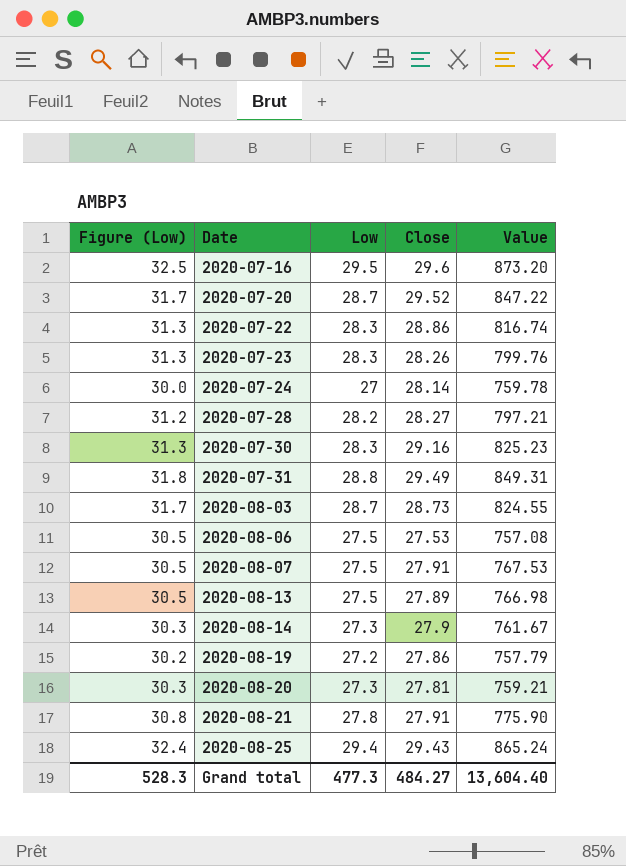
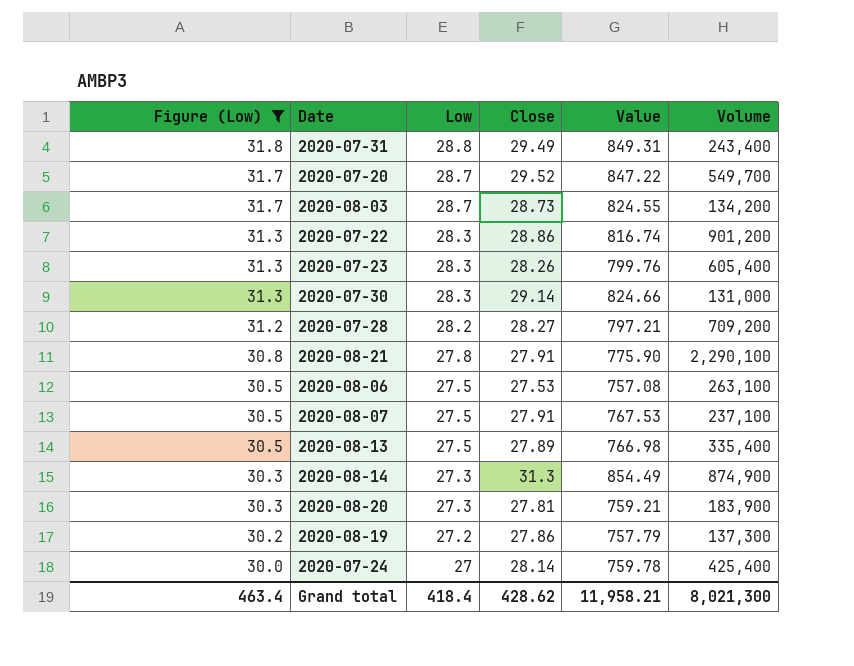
filter: none -> Figure (Low) <= 31.8
row order: Date ascending -> Figure (Low) descending
column Volume | position: none -> 6
2020-07-30 | Close: 29.16 -> 29.14
2020-07-30 | Value: 825.23 -> 824.66
2020-08-14 | Close: 27.9 -> 31.3
2020-08-14 | Value: 761.67 -> 854.49
Grand total | Figure (Low): 528.3 -> 463.4
Grand total | Low: 477.3 -> 418.4
Grand total | Close: 484.27 -> 428.62
Grand total | Value: 13,604.40 -> 11,958.21

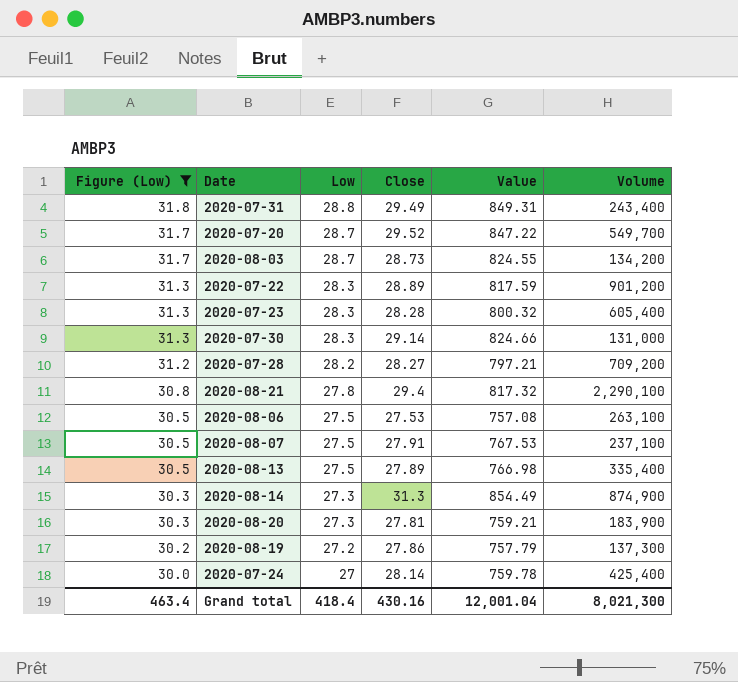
2020-07-22 | Close: 28.86 -> 28.89
2020-07-22 | Value: 816.74 -> 817.59
2020-07-23 | Close: 28.26 -> 28.28
2020-07-23 | Value: 799.76 -> 800.32
2020-08-21 | Close: 27.91 -> 29.4
2020-08-21 | Value: 775.90 -> 817.32
Grand total | Close: 428.62 -> 430.16
Grand total | Value: 11,958.21 -> 12,001.04

